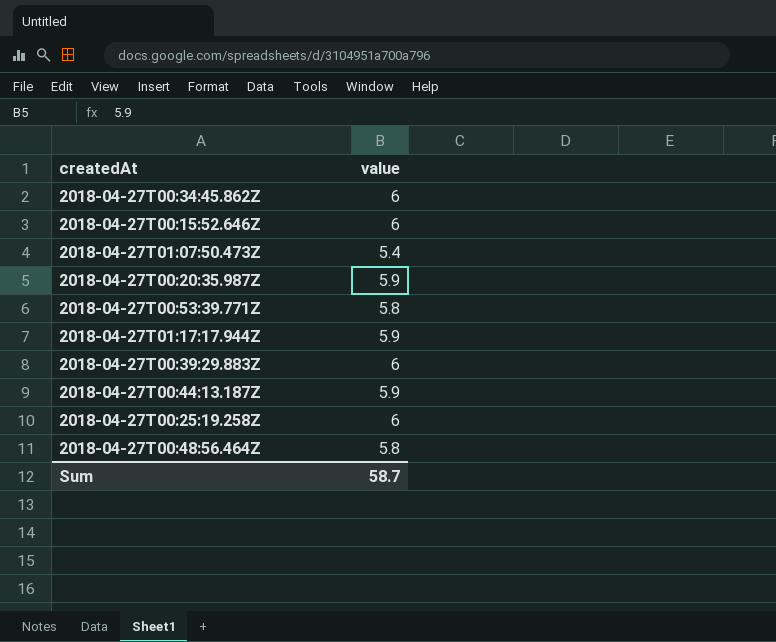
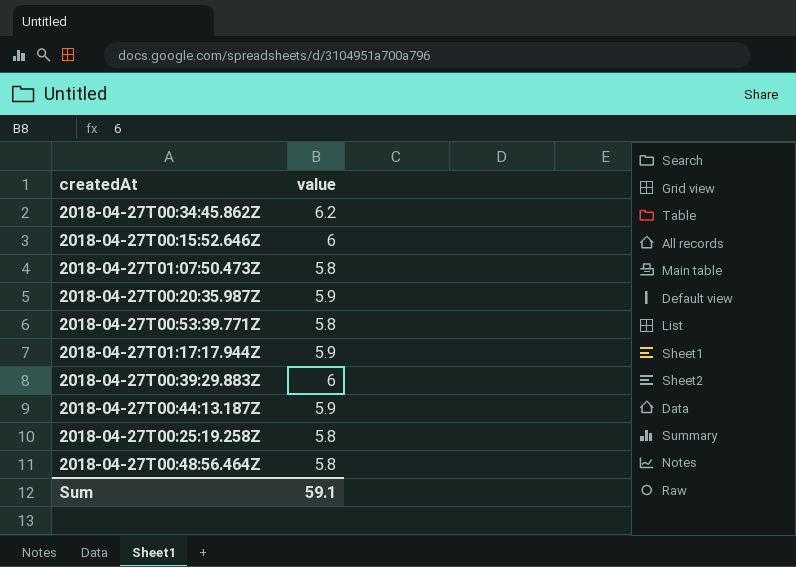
2018-04-27T00:34:45.862Z | value: 6 -> 6.2
2018-04-27T01:07:50.473Z | value: 5.4 -> 5.8
2018-04-27T00:25:19.258Z | value: 6 -> 5.8
Sum | value: 58.7 -> 59.1

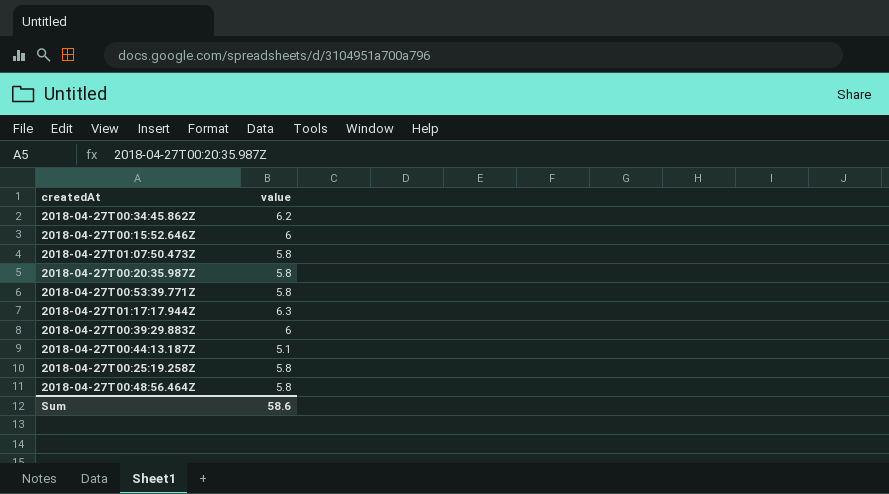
2018-04-27T00:20:35.987Z | value: 5.9 -> 5.8
2018-04-27T01:17:17.944Z | value: 5.9 -> 6.3
2018-04-27T00:44:13.187Z | value: 5.9 -> 5.1
Sum | value: 59.1 -> 58.6

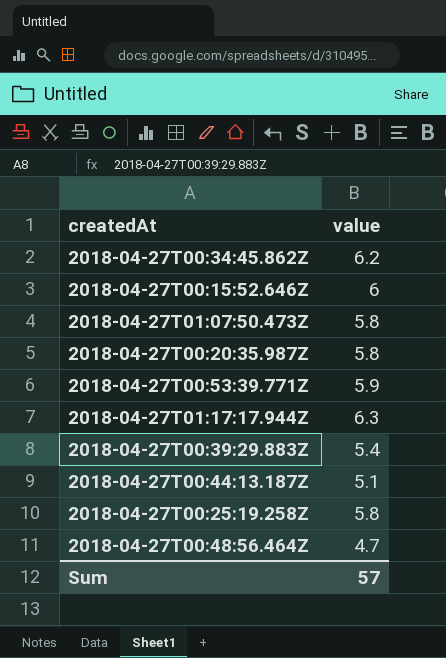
2018-04-27T00:53:39.771Z | value: 5.8 -> 5.9
2018-04-27T00:39:29.883Z | value: 6 -> 5.4
2018-04-27T00:48:56.464Z | value: 5.8 -> 4.7
Sum | value: 58.6 -> 57

